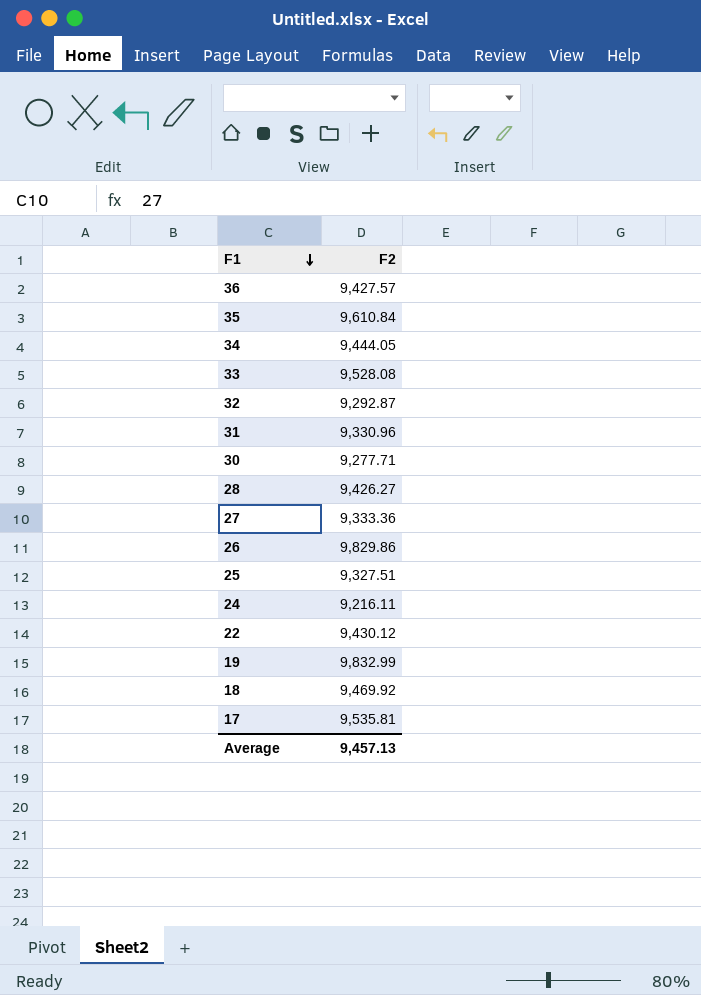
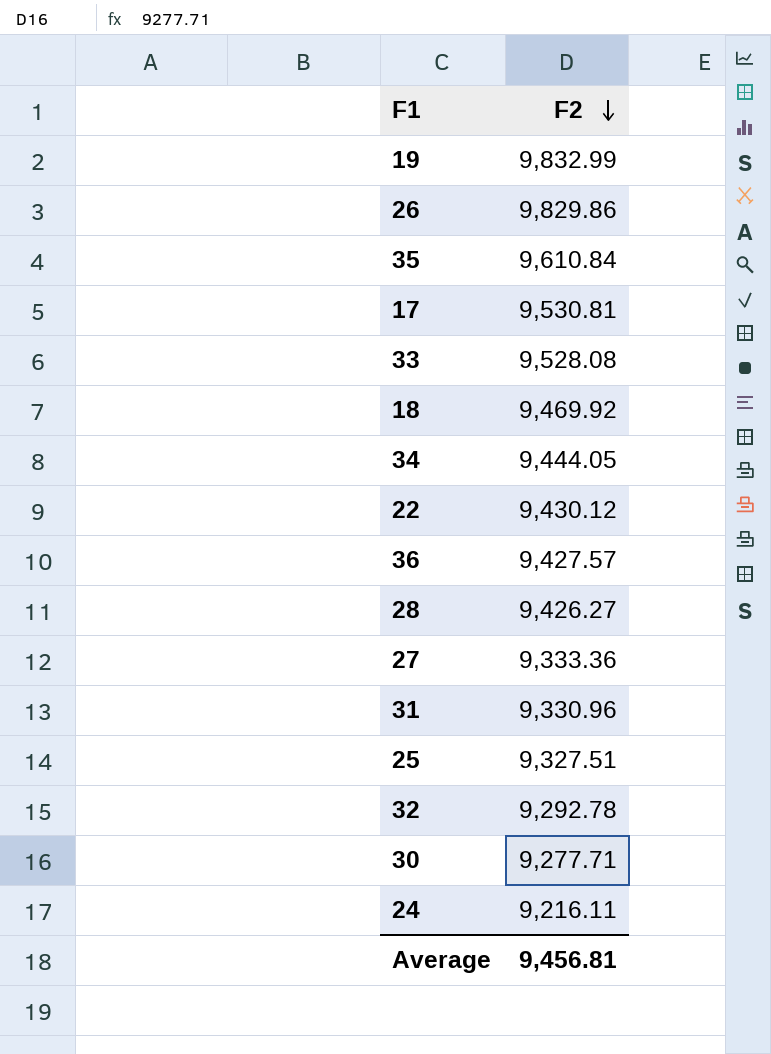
row order: F1 descending -> F2 descending
17 | F2: 9,535.81 -> 9,530.81
32 | F2: 9,292.87 -> 9,292.78
Average | F2: 9,457.13 -> 9,456.81

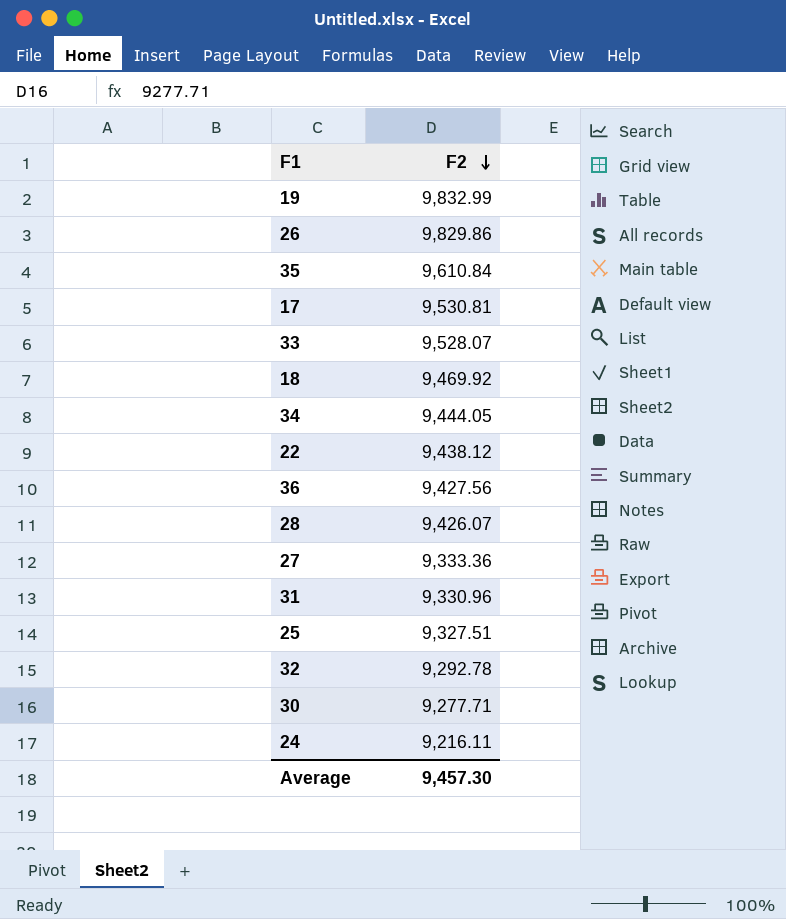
33 | F2: 9,528.08 -> 9,528.07
22 | F2: 9,430.12 -> 9,438.12
36 | F2: 9,427.57 -> 9,427.56
28 | F2: 9,426.27 -> 9,426.07
Average | F2: 9,456.81 -> 9,457.30

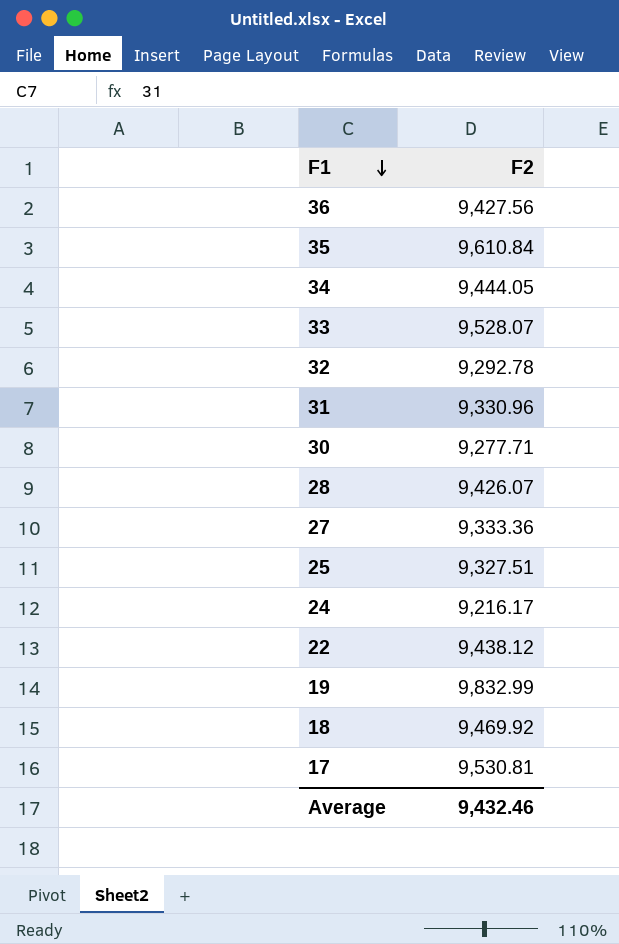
row order: F2 descending -> F1 descending
row 26: 9,829.86 -> none
24 | F2: 9,216.11 -> 9,216.17
Average | F2: 9,457.30 -> 9,432.46

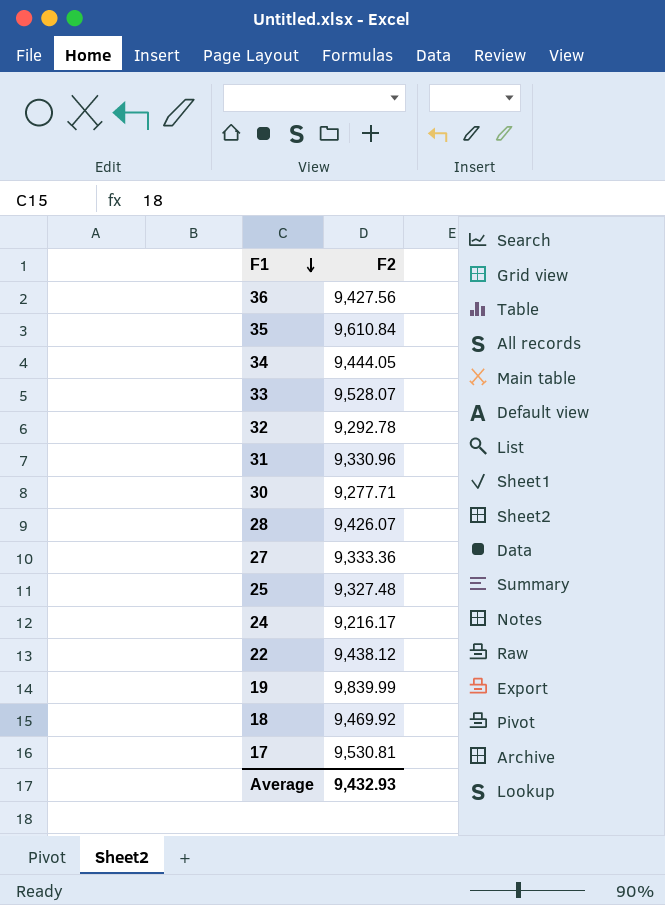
25 | F2: 9,327.51 -> 9,327.48
19 | F2: 9,832.99 -> 9,839.99
Average | F2: 9,432.46 -> 9,432.93

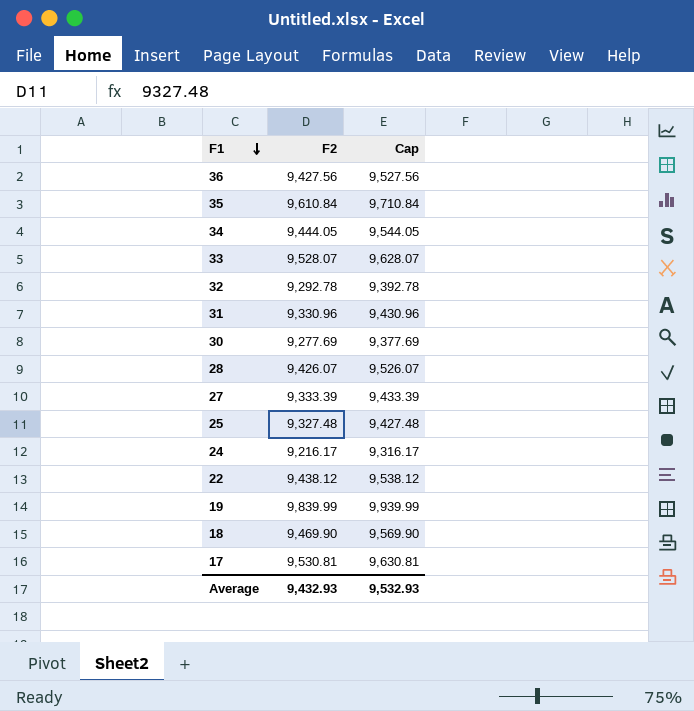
column Cap | formula: none -> [F2] + 100
30 | F2: 9,277.71 -> 9,277.69
27 | F2: 9,333.36 -> 9,333.39
18 | F2: 9,469.92 -> 9,469.90

